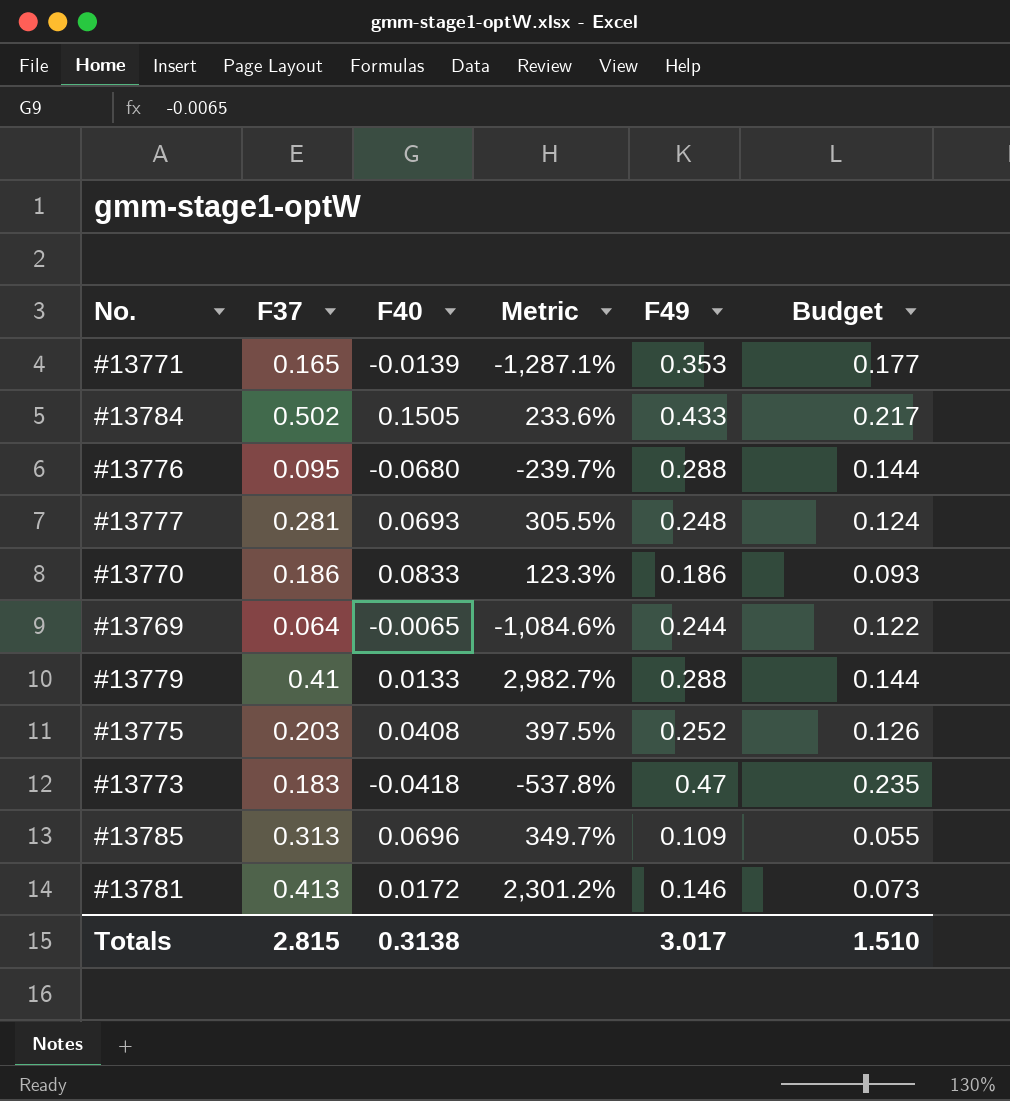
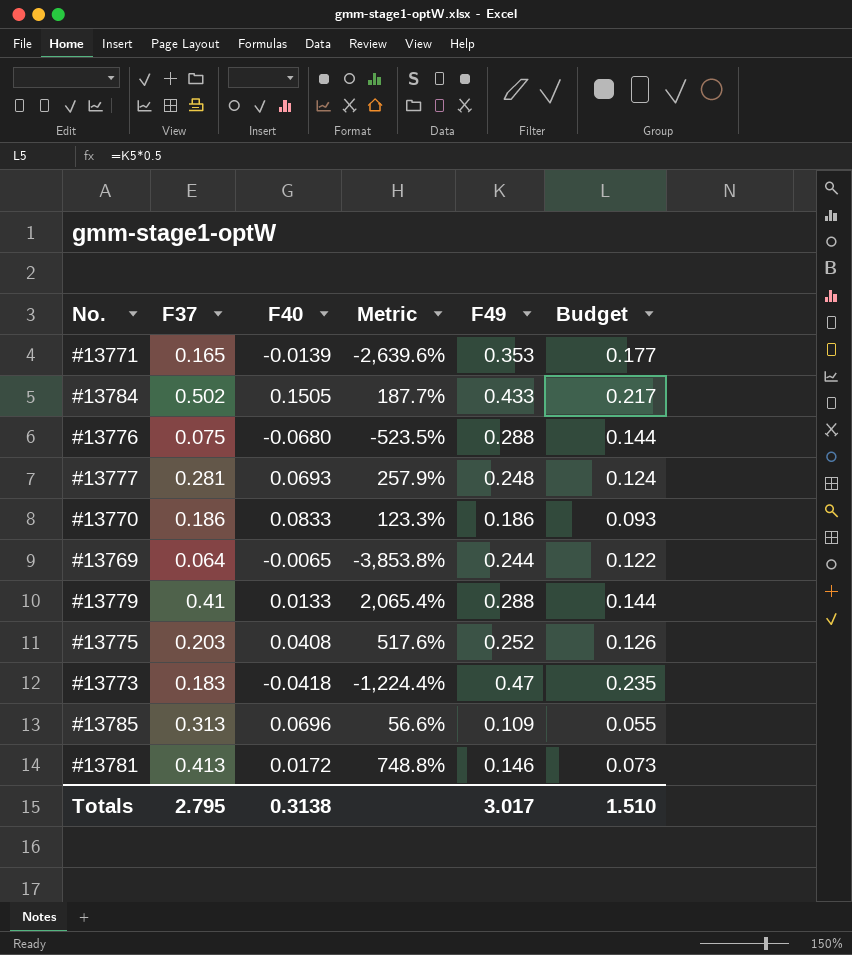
column Metric | formula: ([F37] - [F40]) / [F40] -> ([F49] - [F40]) / [F40]
#13776 | F37: 0.095 -> 0.075
Totals | F37: 2.815 -> 2.795

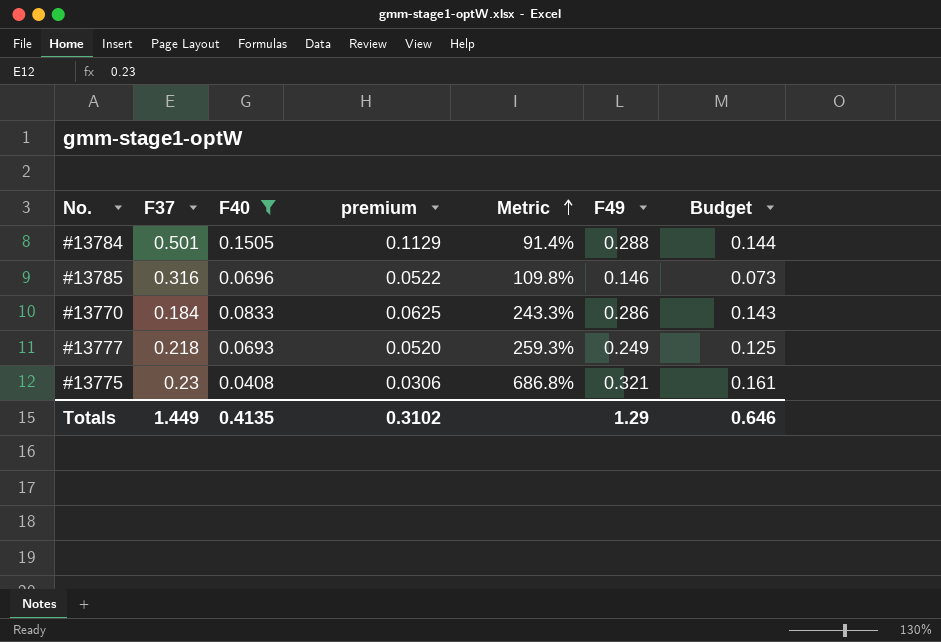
filter: none -> F40 >= 0.0408
row order: none -> Metric ascending
column premium | formula: none -> [F40] * 0.75
#13784 | F37: 0.502 -> 0.501
#13784 | Metric: 187.7% -> 91.4%
#13784 | F49: 0.433 -> 0.288
#13784 | Budget: 0.217 -> 0.144
#13785 | F37: 0.313 -> 0.316
#13785 | Metric: 56.6% -> 109.8%
#13785 | F49: 0.109 -> 0.146
#13785 | Budget: 0.055 -> 0.073
#13770 | F37: 0.186 -> 0.184
#13770 | Metric: 123.3% -> 243.3%
#13770 | F49: 0.186 -> 0.286
#13770 | Budget: 0.093 -> 0.143
#13777 | F37: 0.281 -> 0.218
#13777 | Metric: 257.9% -> 259.3%
#13777 | F49: 0.248 -> 0.249
#13777 | Budget: 0.124 -> 0.125
#13775 | F37: 0.203 -> 0.23
#13775 | Metric: 517.6% -> 686.8%
#13775 | F49: 0.252 -> 0.321
#13775 | Budget: 0.126 -> 0.161
Totals | F37: 2.795 -> 1.449
Totals | F40: 0.3138 -> 0.4135
Totals | F49: 3.017 -> 1.29
Totals | Budget: 1.510 -> 0.646

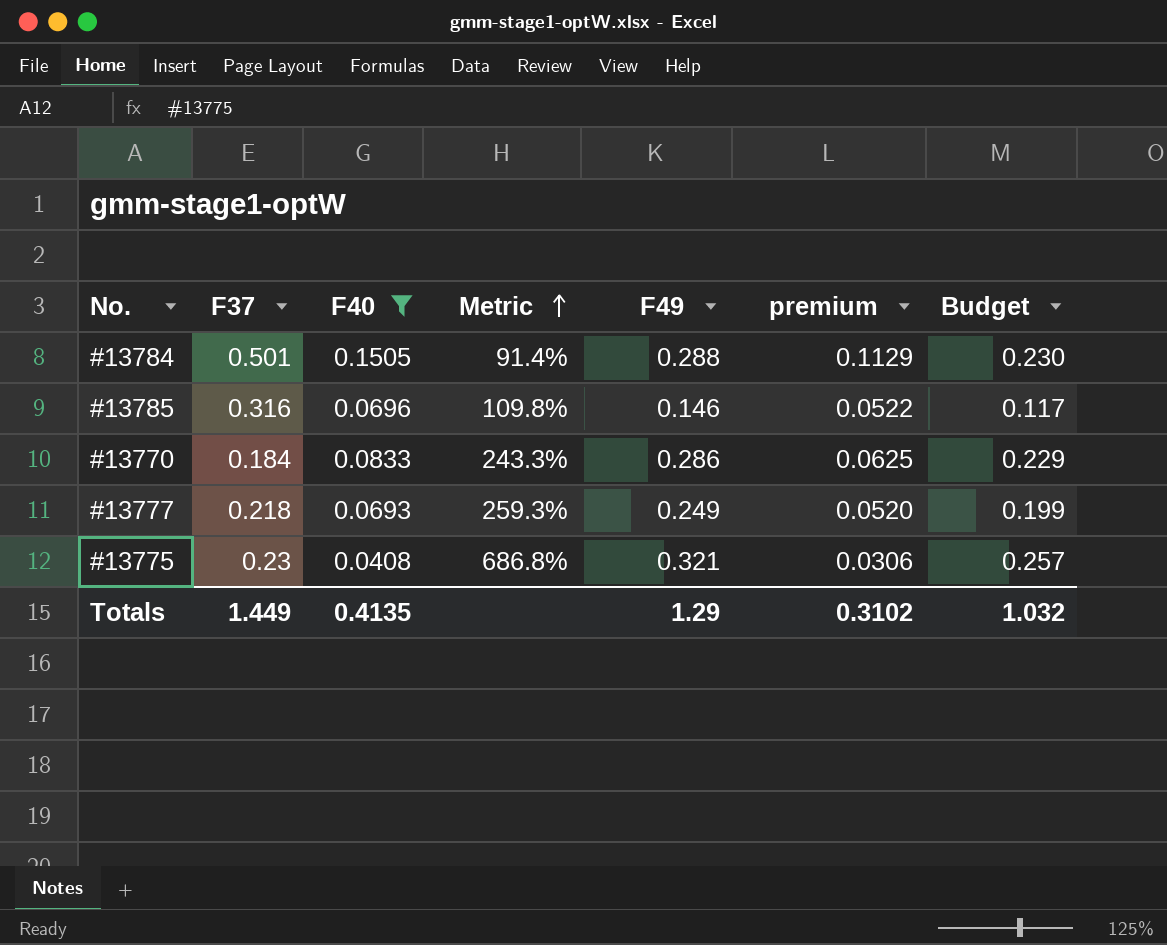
column premium | position: 4 -> 6
column Budget | formula: [F49] * 0.5 -> [F49] * 0.8
Totals | Budget: 0.646 -> 1.032

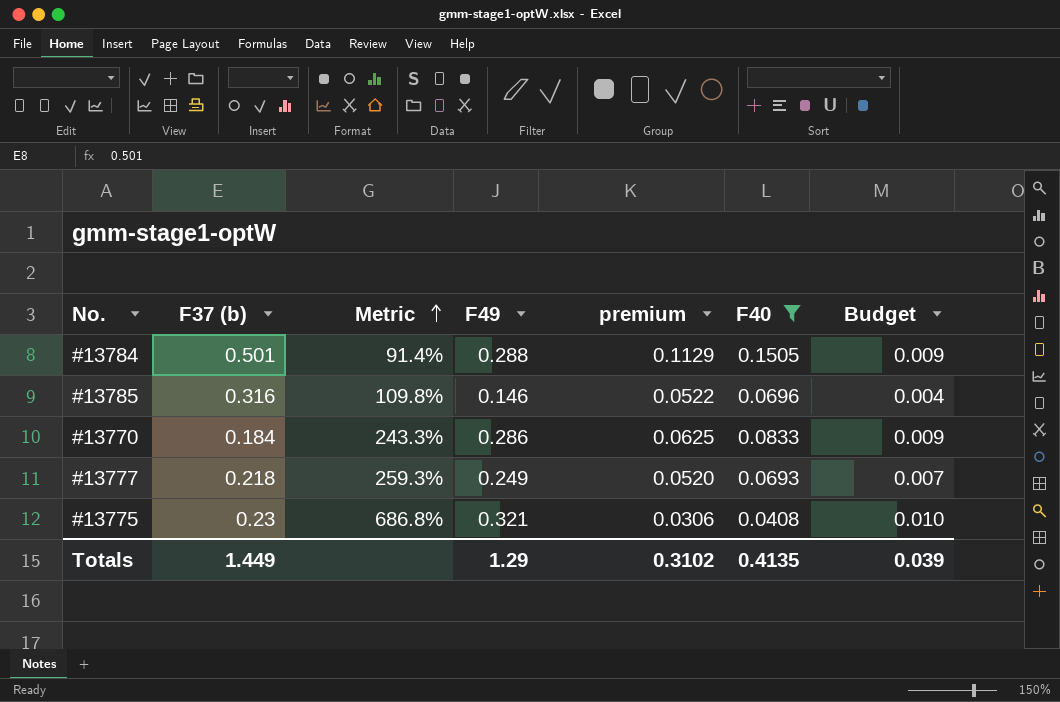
column name: F37 -> F37 (b)
column F40 | position: 3 -> 6
column Budget | formula: [F49] * 0.8 -> [F49] * 0.03
Totals | Budget: 1.032 -> 0.039

